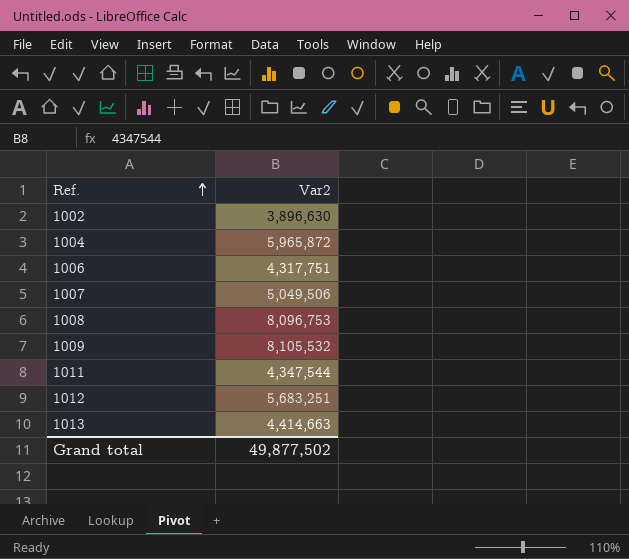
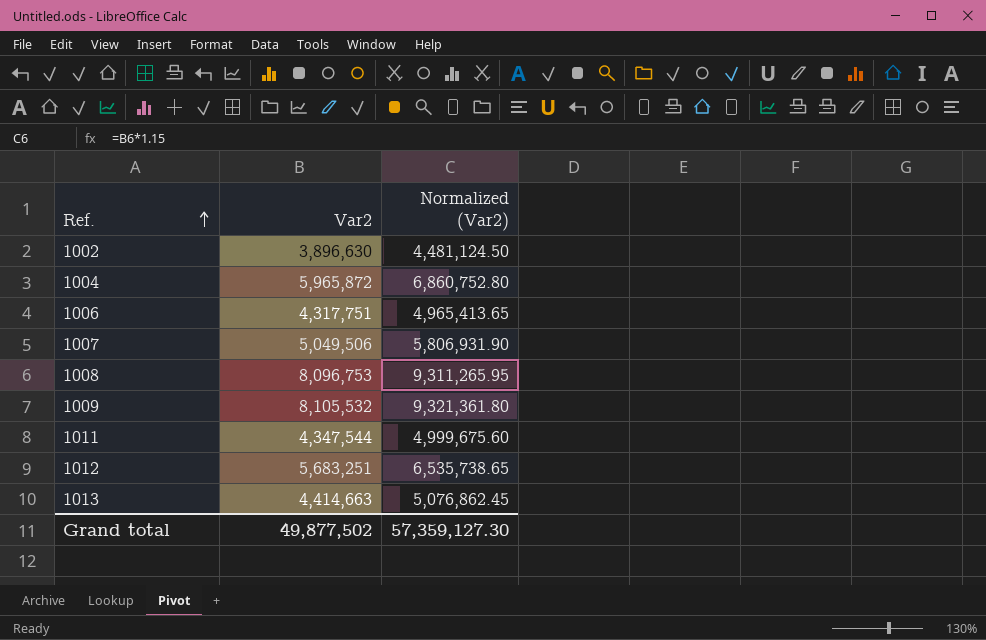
column Normalized (Var2) | formula: none -> [Var2] * 1.15

